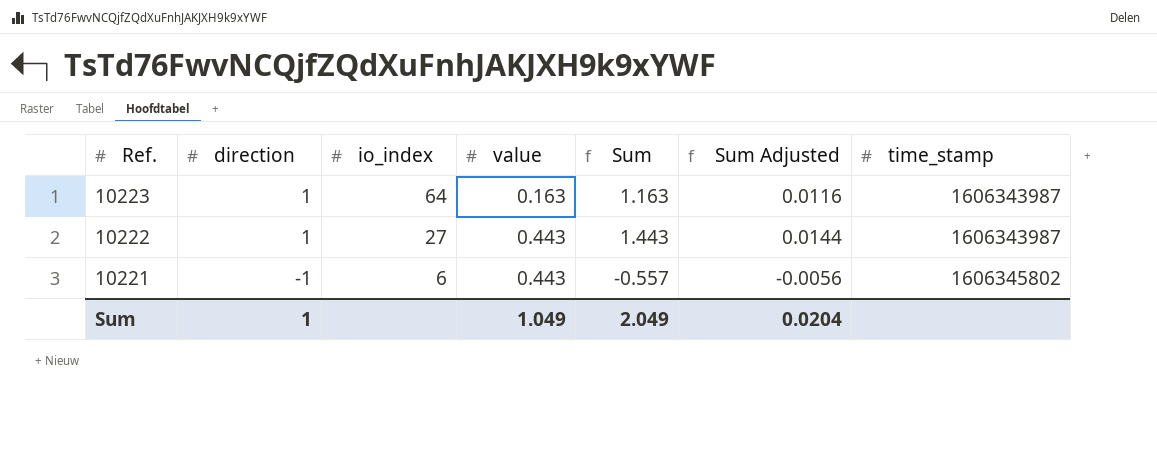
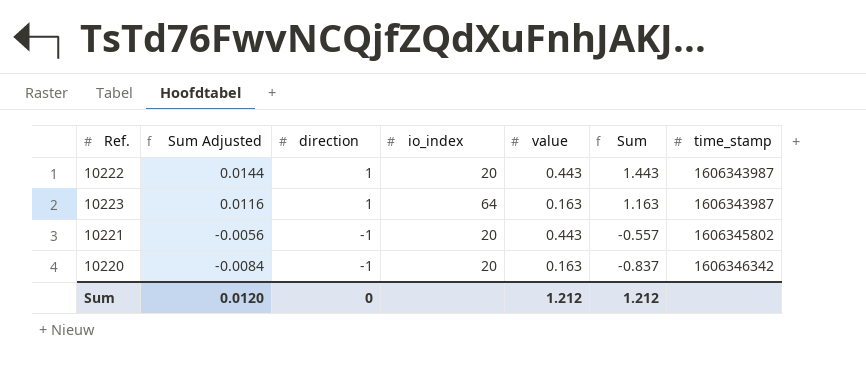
row order: Ref. descending -> Sum Adjusted descending
column Sum Adjusted | position: 6 -> 2
10222 | io_index: 27 -> 20
10221 | io_index: 6 -> 20
row 10220: none -> -0.0084 | -1 | 20 | 0.163 | -0.837 | 1606346342
Sum | Sum Adjusted: 0.0204 -> 0.0120
Sum | direction: 1 -> 0
Sum | value: 1.049 -> 1.212
Sum | Sum: 2.049 -> 1.212

